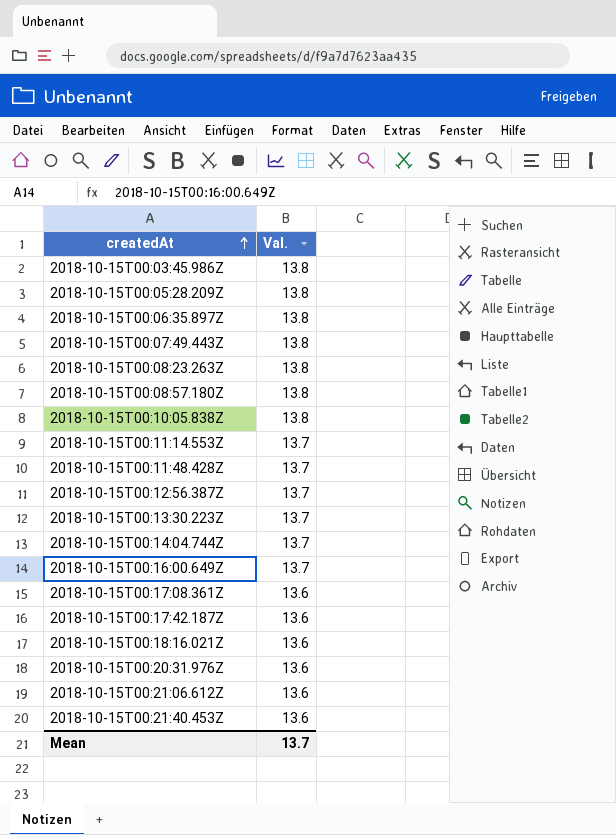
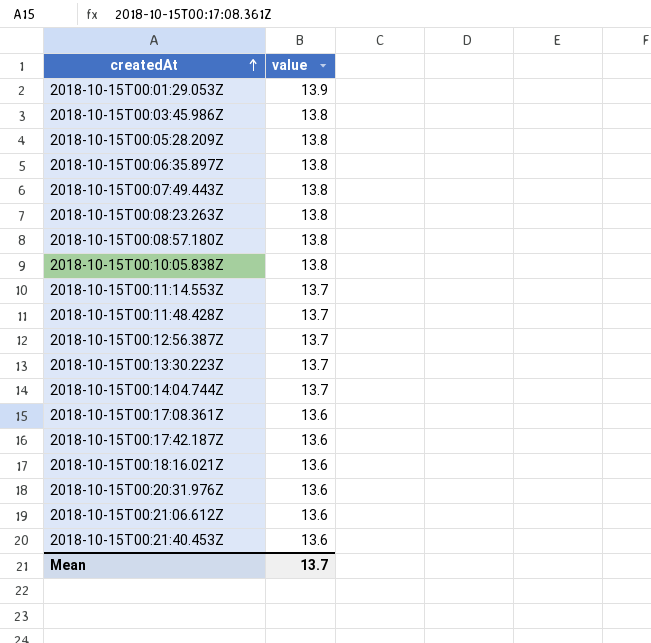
column name: Val. -> value
row 2018-10-15T00:16:00.649Z: 13.7 -> none
row 2018-10-15T00:01:29.053Z: none -> 13.9

